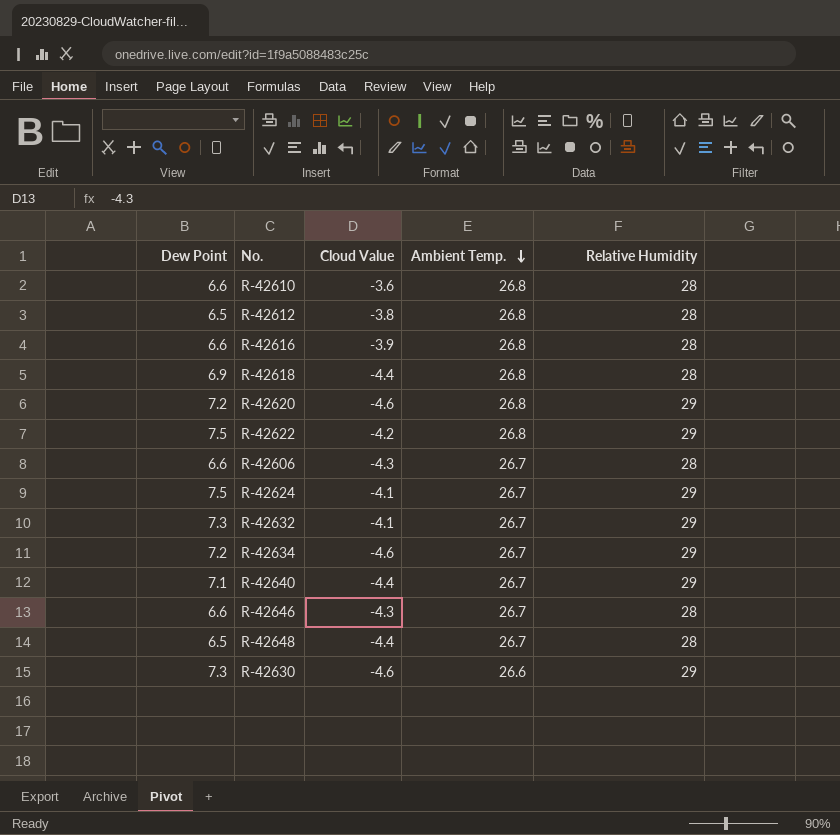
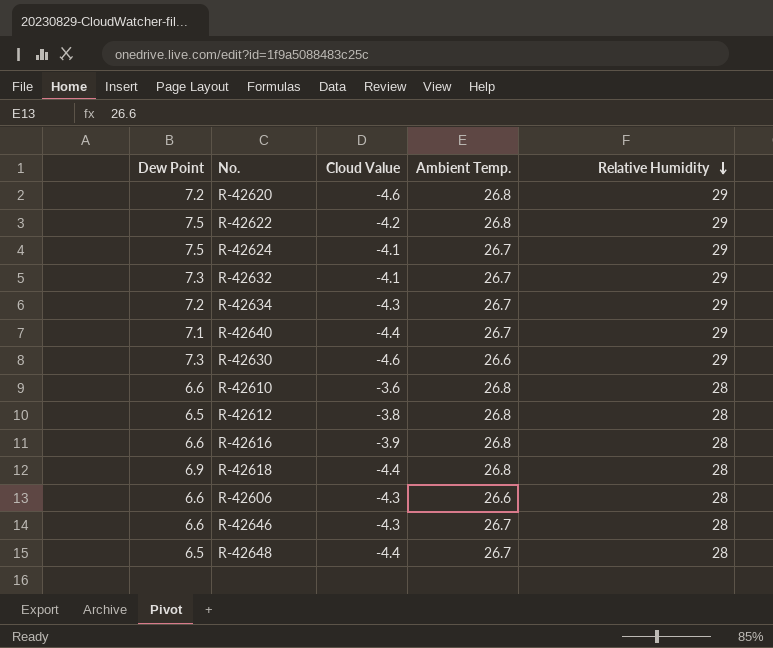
row order: Ambient Temp. descending -> Relative Humidity descending
R-42634 | Cloud Value: -4.6 -> -4.3
R-42606 | Ambient Temp.: 26.7 -> 26.6

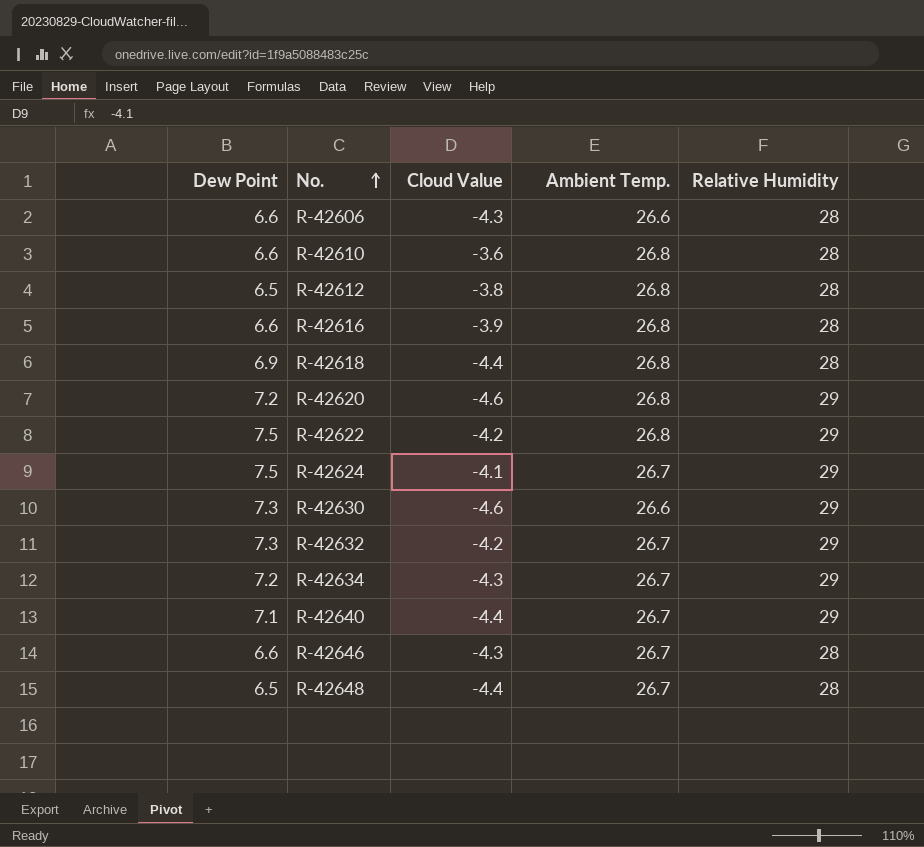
row order: Relative Humidity descending -> No. ascending
R-42632 | Cloud Value: -4.1 -> -4.2

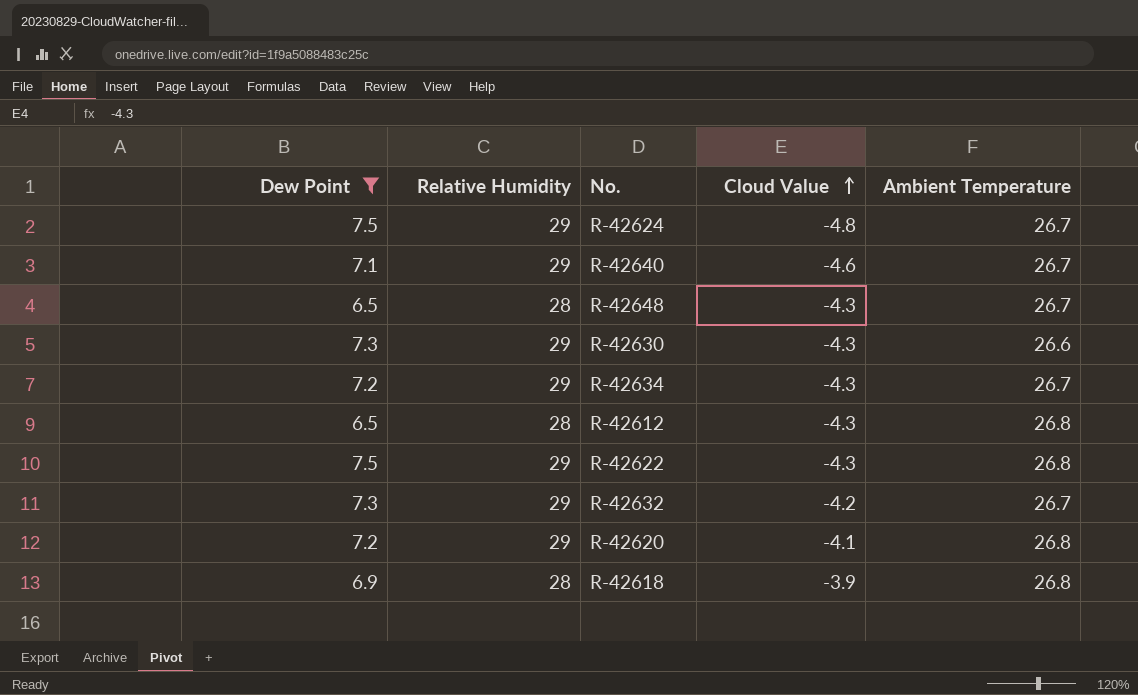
filter: none -> Dew Point != 6.6
row order: No. ascending -> Cloud Value ascending
column Relative Humidity | position: 5 -> 2
column name: Ambient Temp. -> Ambient Temperature
R-42624 | Cloud Value: -4.1 -> -4.8
R-42640 | Cloud Value: -4.4 -> -4.6
R-42648 | Cloud Value: -4.4 -> -4.3
R-42630 | Cloud Value: -4.6 -> -4.3
R-42612 | Cloud Value: -3.8 -> -4.3
R-42622 | Cloud Value: -4.2 -> -4.3
R-42620 | Cloud Value: -4.6 -> -4.1
R-42618 | Cloud Value: -4.4 -> -3.9

